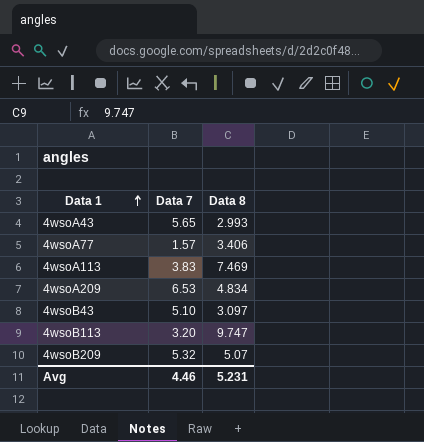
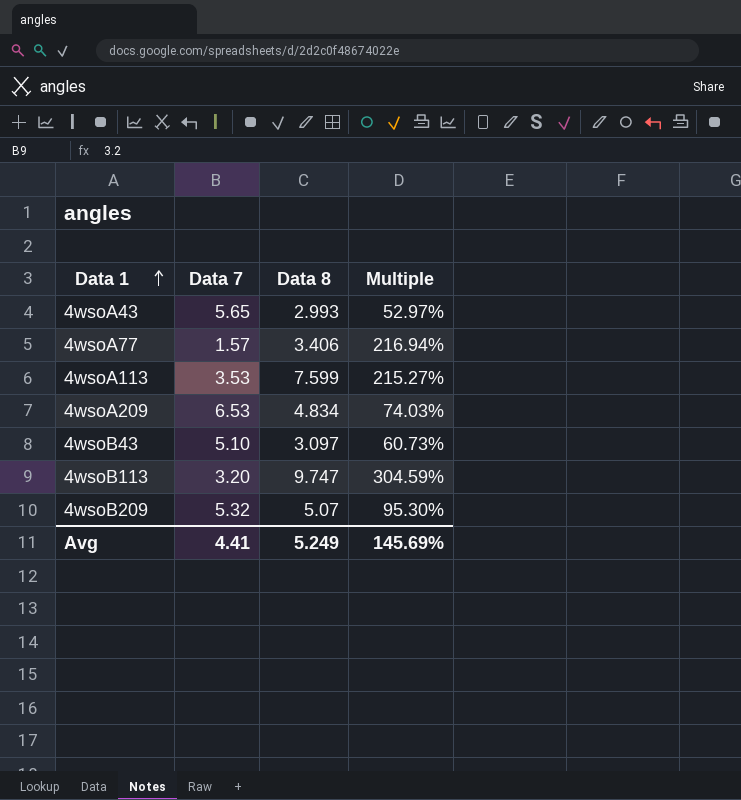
column Multiple | formula: none -> [Data 8] / [Data 7]
4wsoA113 | Data 7: 3.83 -> 3.53
4wsoA113 | Data 8: 7.469 -> 7.599
Avg | Data 7: 4.46 -> 4.41
Avg | Data 8: 5.231 -> 5.249

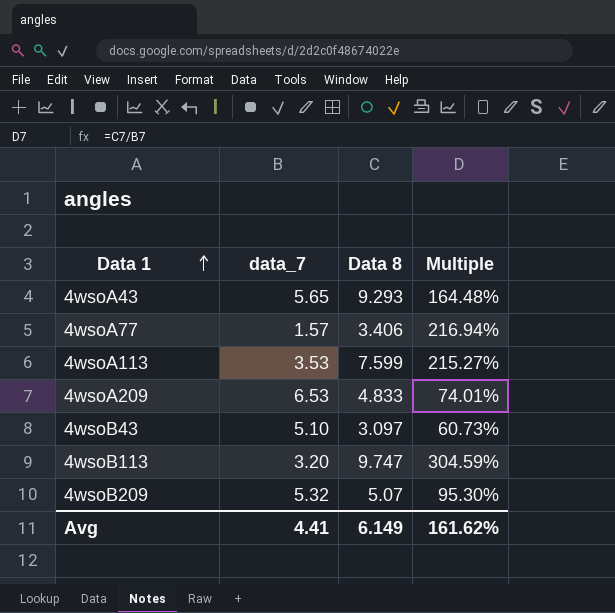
column name: Data 7 -> data_7
4wsoA43 | Data 8: 2.993 -> 9.293
4wsoA43 | Multiple: 52.97% -> 164.48%
4wsoA209 | Data 8: 4.834 -> 4.833
4wsoA209 | Multiple: 74.03% -> 74.01%
Avg | Data 8: 5.249 -> 6.149
Avg | Multiple: 145.69% -> 161.62%

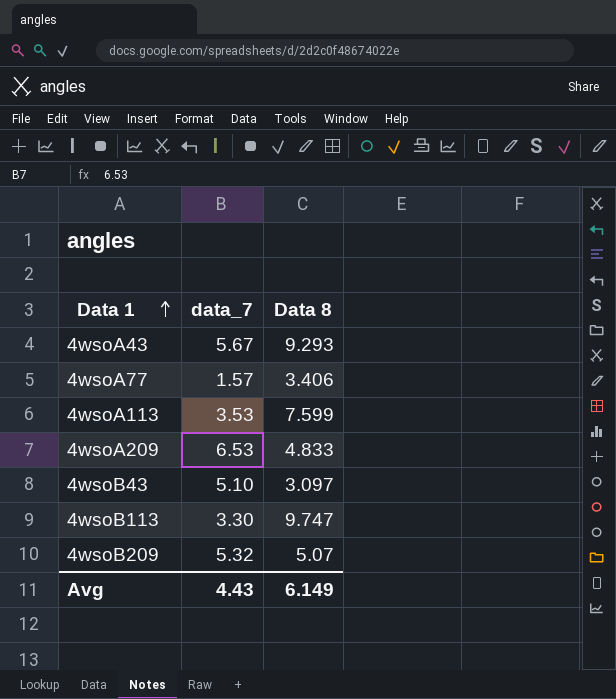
column Multiple | formula: [Data 8] / [data_7] -> none
4wsoA43 | data_7: 5.65 -> 5.67
4wsoB113 | data_7: 3.20 -> 3.30
Avg | data_7: 4.41 -> 4.43

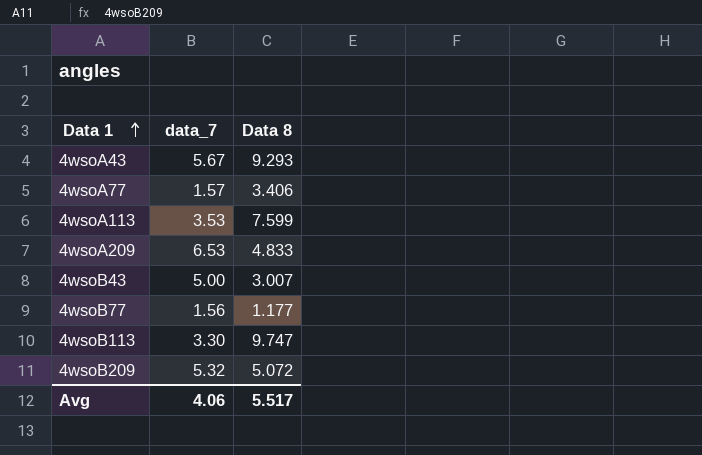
4wsoB43 | data_7: 5.10 -> 5.00
4wsoB43 | Data 8: 3.097 -> 3.007
row 4wsoB77: none -> 1.56 | 1.177
4wsoB209 | Data 8: 5.07 -> 5.072
Avg | data_7: 4.43 -> 4.06
Avg | Data 8: 6.149 -> 5.517

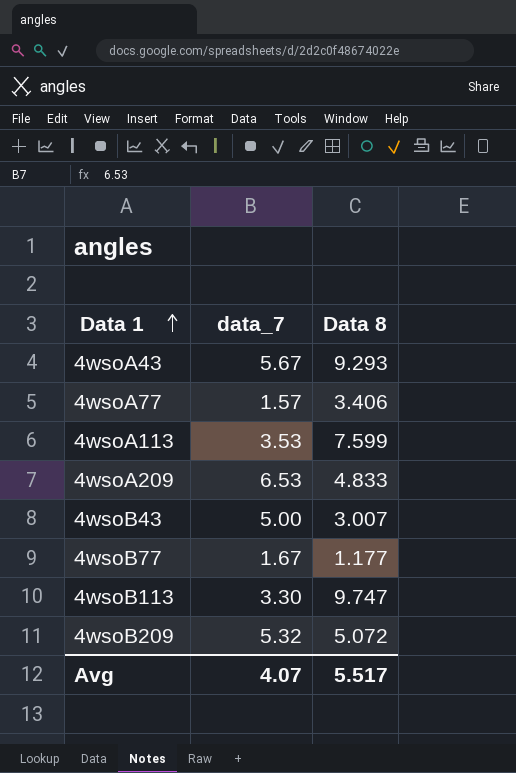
4wsoB77 | data_7: 1.56 -> 1.67
Avg | data_7: 4.06 -> 4.07

